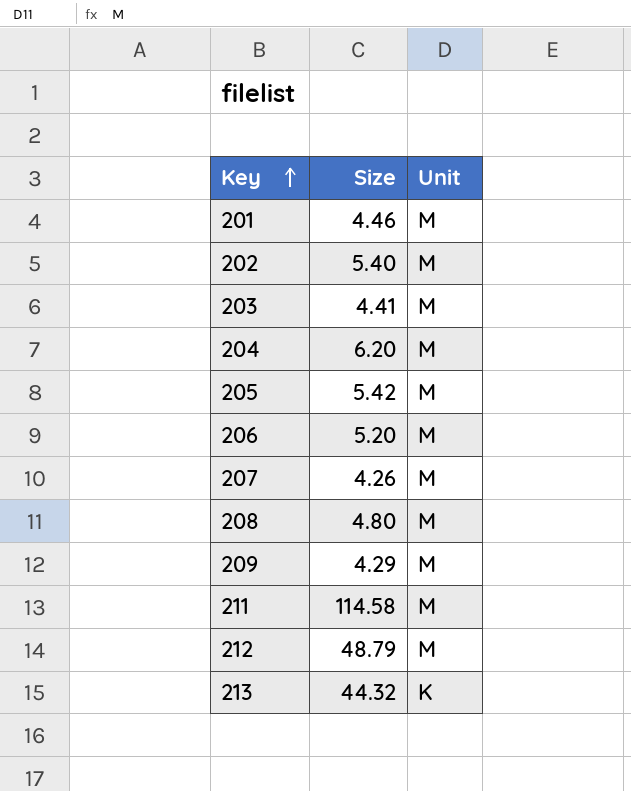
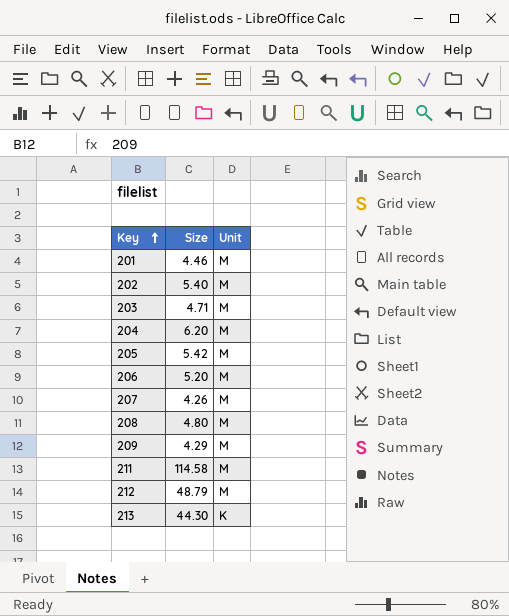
203 | Size: 4.41 -> 4.71
213 | Size: 44.32 -> 44.30

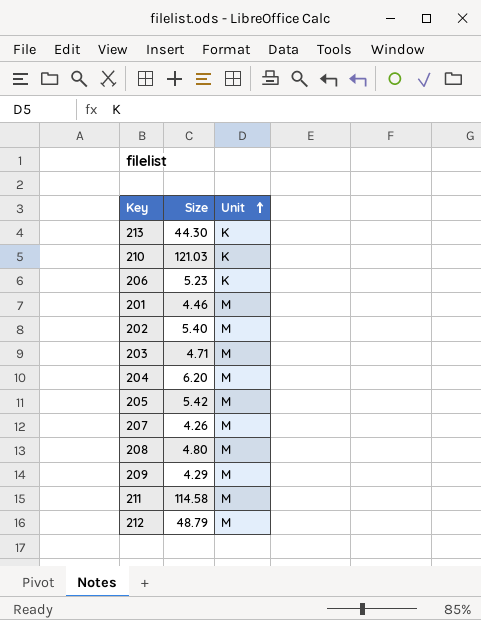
row order: Key ascending -> Unit ascending
row 210: none -> 121.03 | K
206 | Size: 5.20 -> 5.23
206 | Unit: M -> K

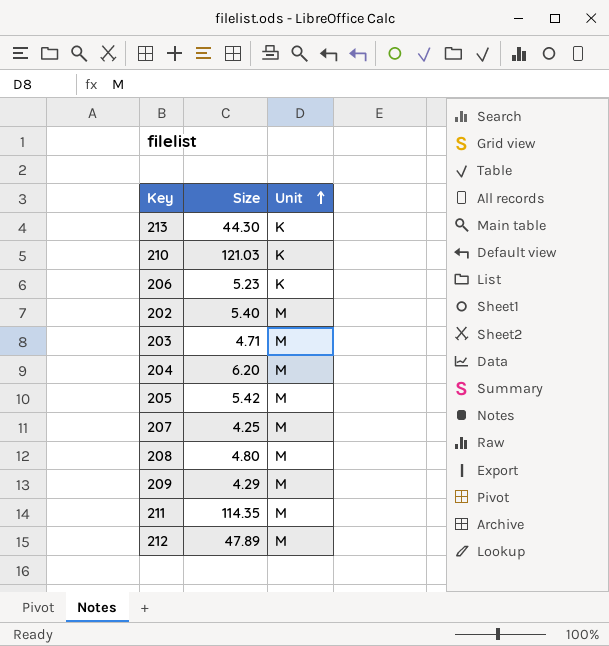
row 201: 4.46 | M -> none
207 | Size: 4.26 -> 4.25
211 | Size: 114.58 -> 114.35
212 | Size: 48.79 -> 47.89

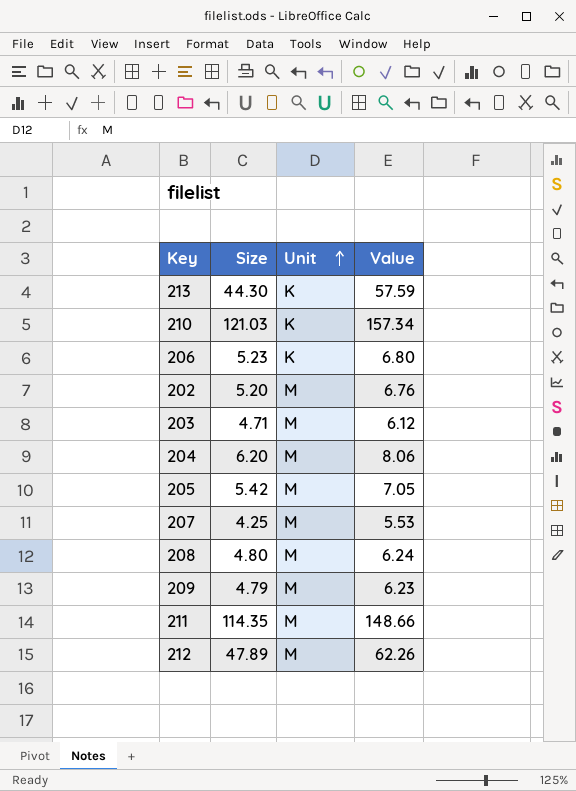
column Value | formula: none -> [Size] * 1.3
202 | Size: 5.40 -> 5.20
209 | Size: 4.29 -> 4.79

